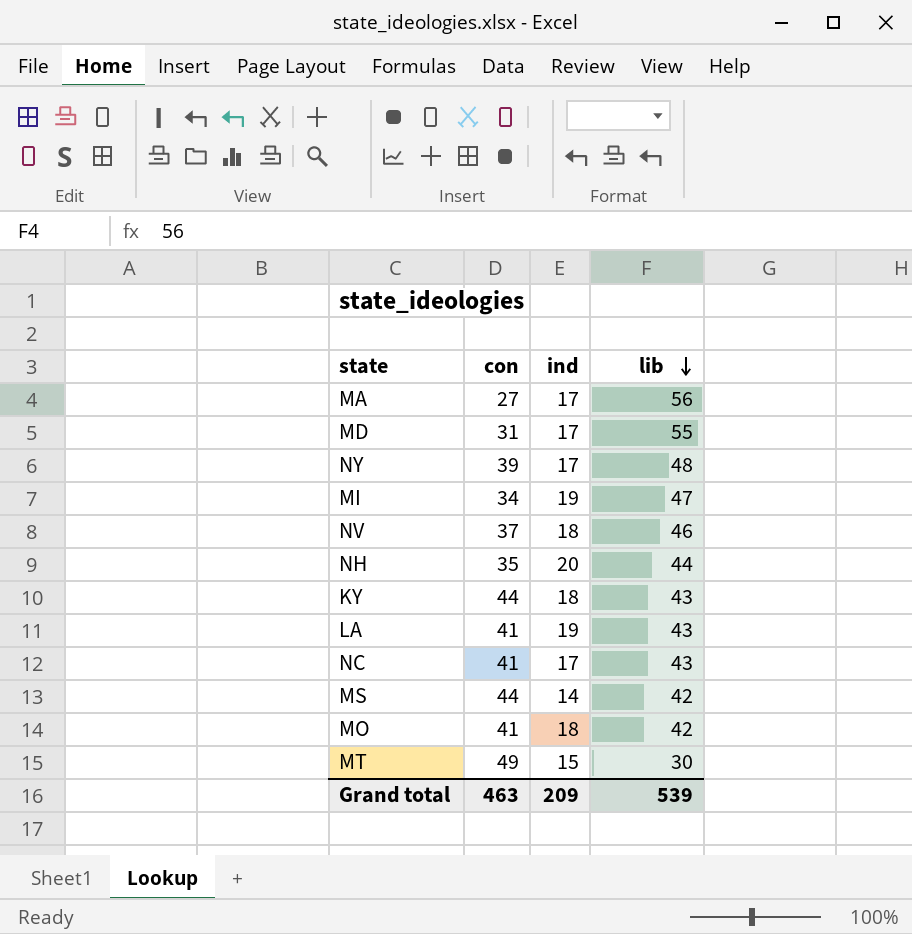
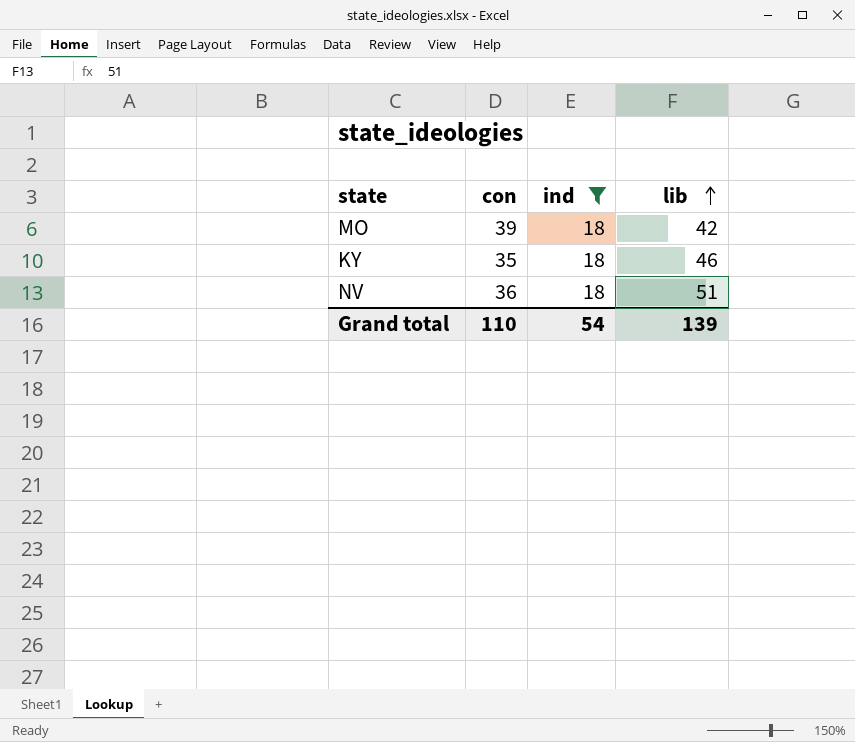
filter: none -> ind = 18
row order: lib descending -> lib ascending
MO | con: 41 -> 39
KY | con: 44 -> 35
KY | lib: 43 -> 46
NV | con: 37 -> 36
NV | lib: 46 -> 51
Grand total | con: 463 -> 110
Grand total | ind: 209 -> 54
Grand total | lib: 539 -> 139

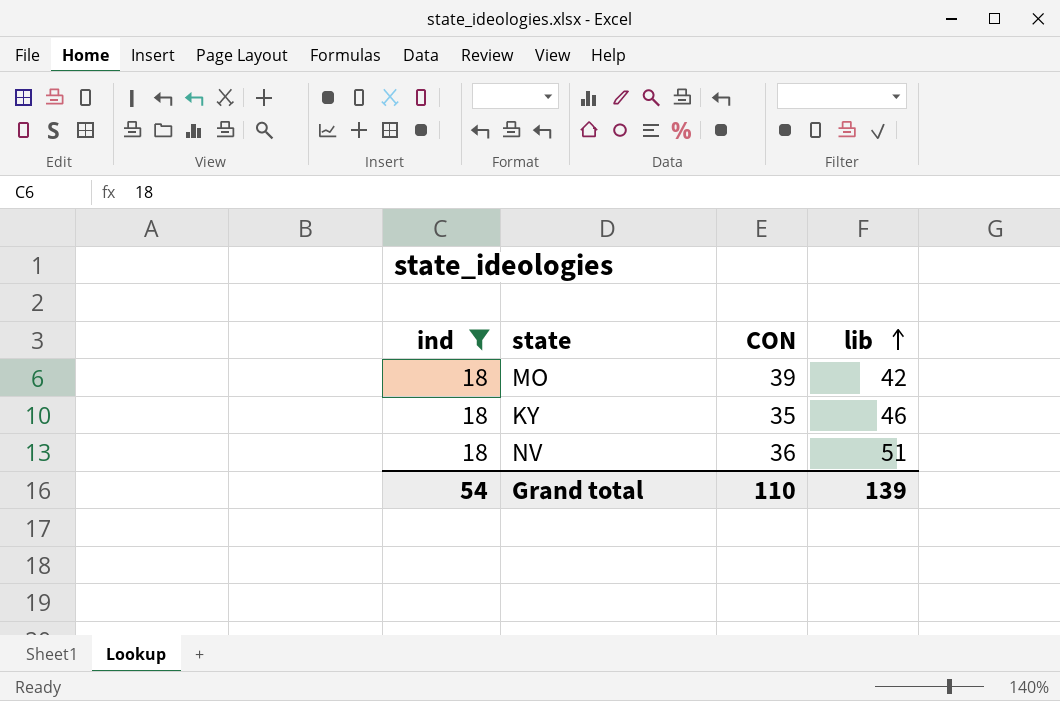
column ind | position: 3 -> 1
column name: con -> CON

